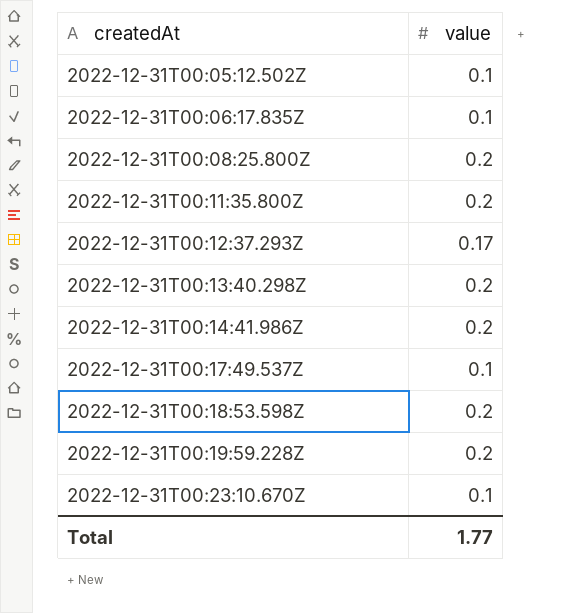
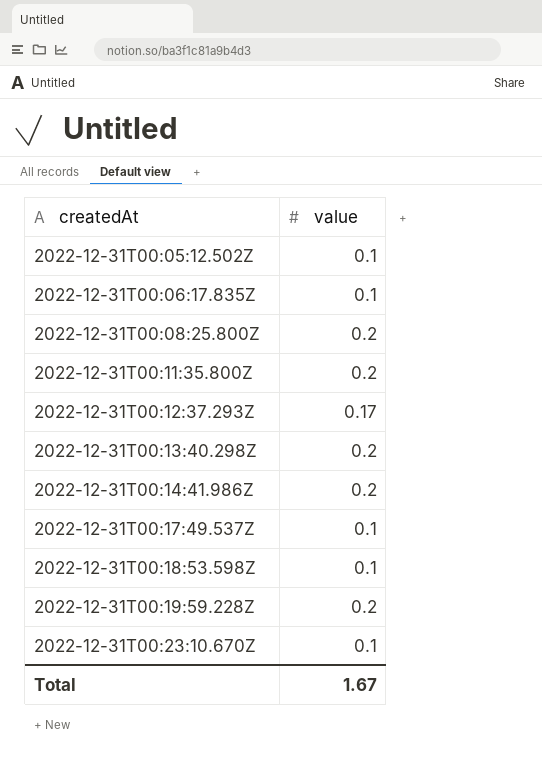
2022-12-31T00:18:53.598Z | value: 0.2 -> 0.1
Total | value: 1.77 -> 1.67

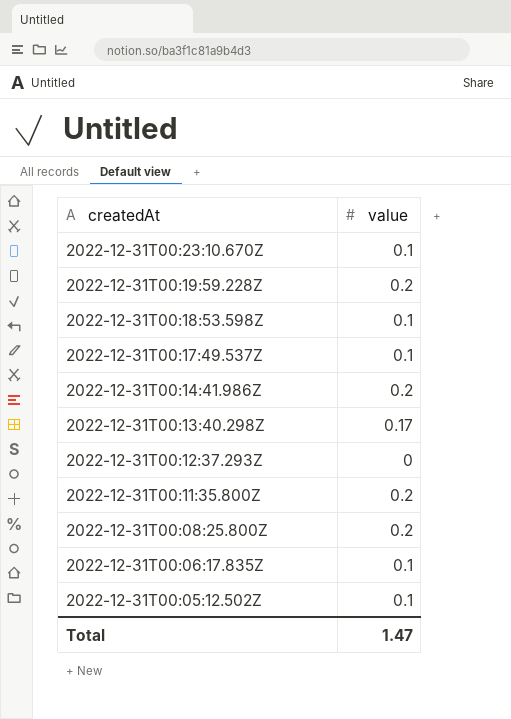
row order: createdAt ascending -> createdAt descending
2022-12-31T00:13:40.298Z | value: 0.2 -> 0.17
2022-12-31T00:12:37.293Z | value: 0.17 -> 0
Total | value: 1.67 -> 1.47

